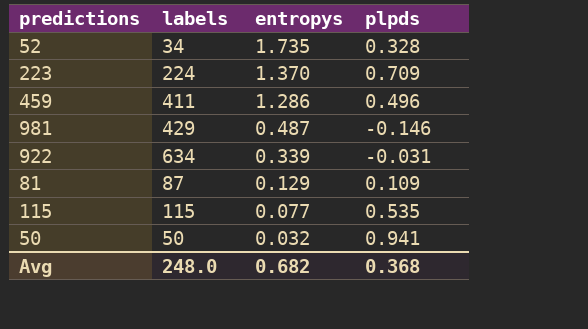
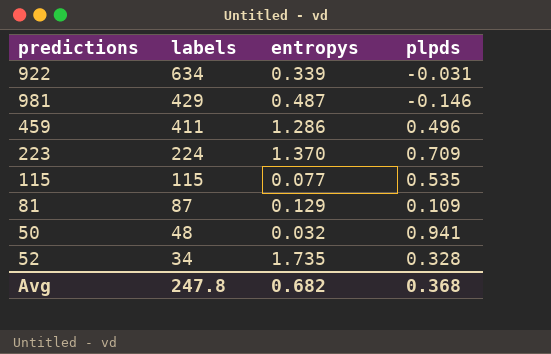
row order: entropys descending -> labels descending
50 | labels: 50 -> 48
Avg | labels: 248.0 -> 247.8

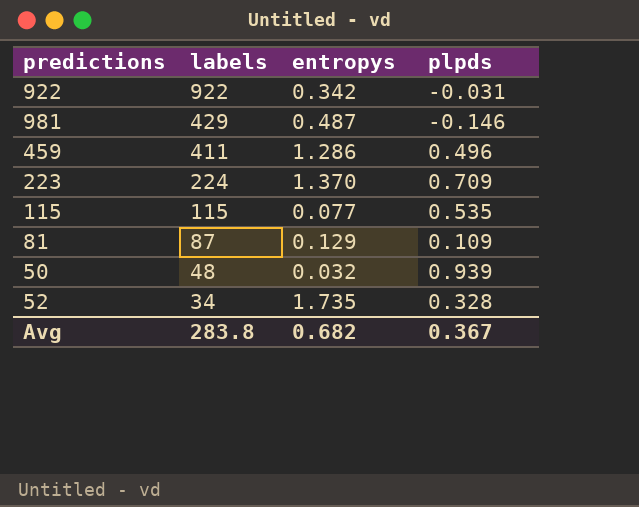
922 | labels: 634 -> 922
922 | entropys: 0.339 -> 0.342
50 | plpds: 0.941 -> 0.939
Avg | labels: 247.8 -> 283.8
Avg | plpds: 0.368 -> 0.367

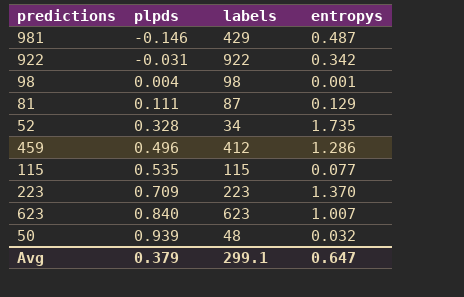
row order: labels descending -> plpds ascending
column plpds | position: 4 -> 2
row 98: none -> 0.004 | 98 | 0.001
81 | plpds: 0.109 -> 0.111
459 | labels: 411 -> 412
223 | labels: 224 -> 223
row 623: none -> 0.840 | 623 | 1.007
Avg | plpds: 0.367 -> 0.379
Avg | labels: 283.8 -> 299.1
Avg | entropys: 0.682 -> 0.647

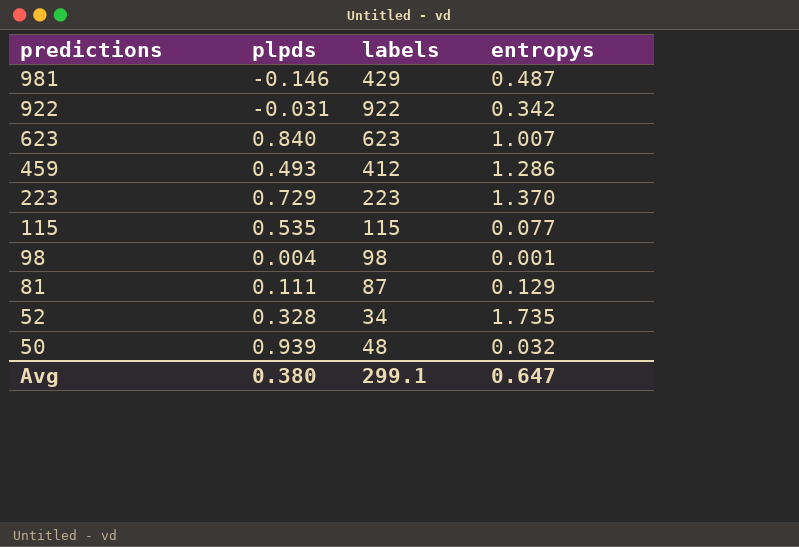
row order: plpds ascending -> predictions descending
459 | plpds: 0.496 -> 0.493
223 | plpds: 0.709 -> 0.729
Avg | plpds: 0.379 -> 0.380

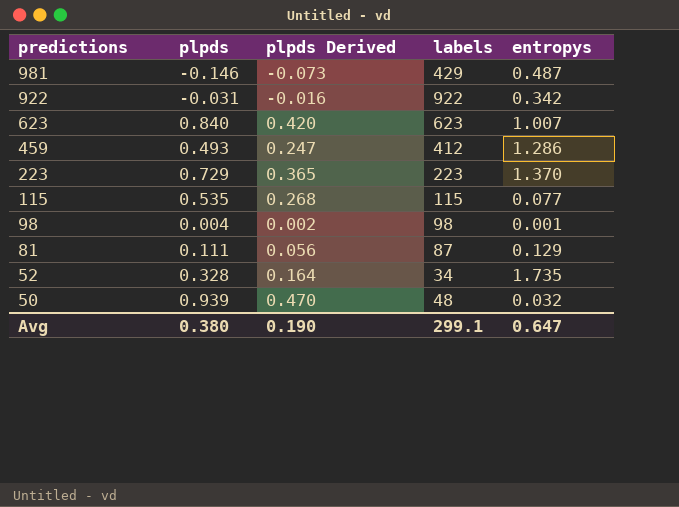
column plpds Derived | formula: none -> [plpds] * 0.5

